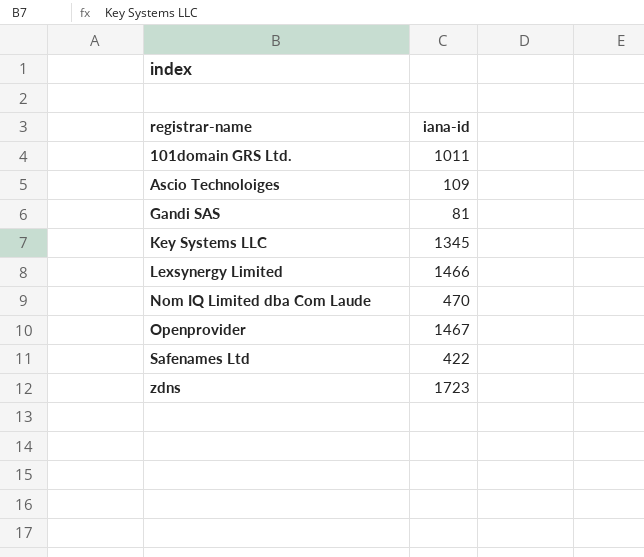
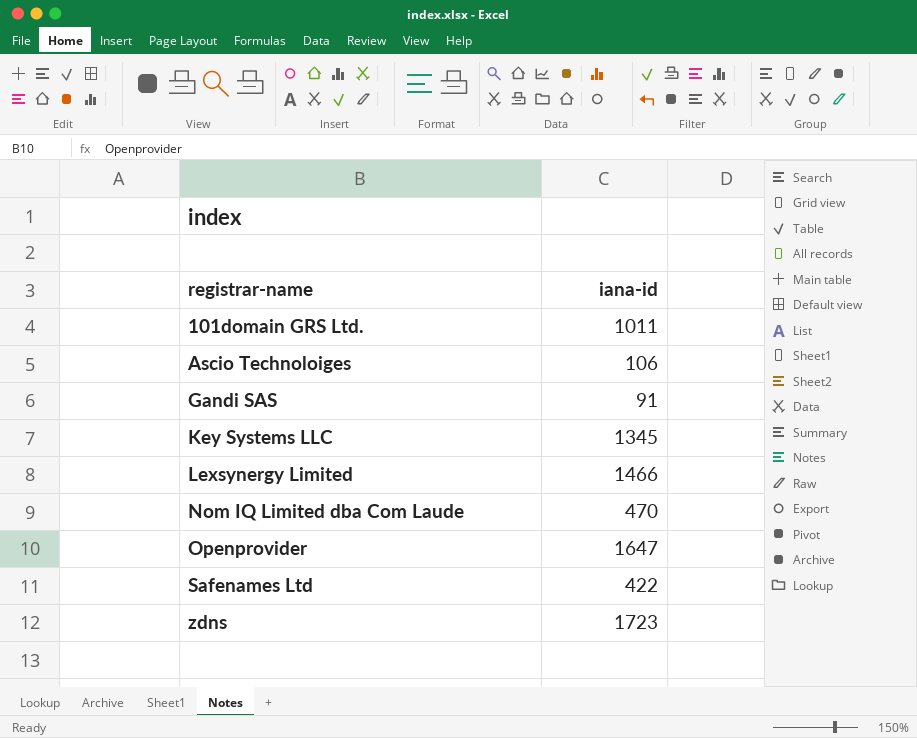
Ascio Technoloiges | iana-id: 109 -> 106
Gandi SAS | iana-id: 81 -> 91
Openprovider | iana-id: 1467 -> 1647

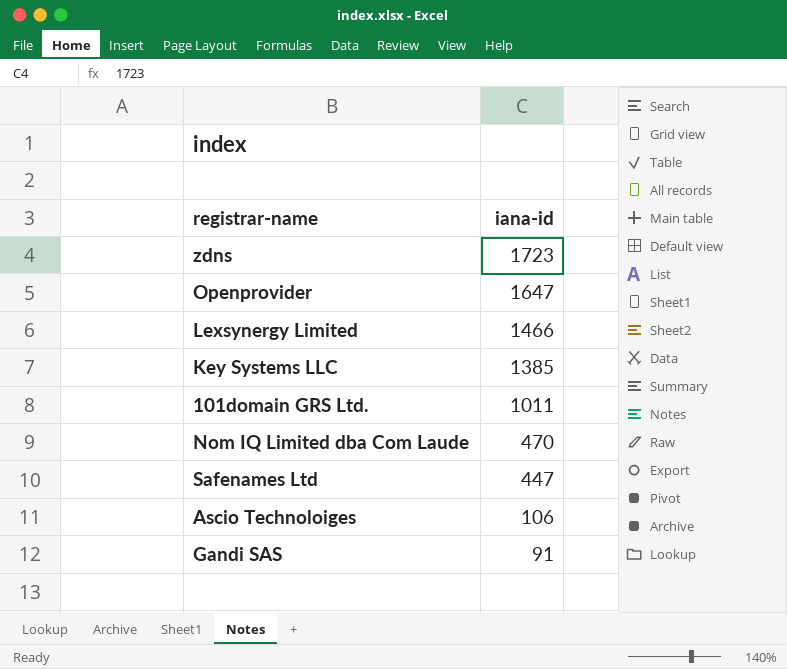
row order: registrar-name ascending -> iana-id descending
Key Systems LLC | iana-id: 1345 -> 1385
Safenames Ltd | iana-id: 422 -> 447

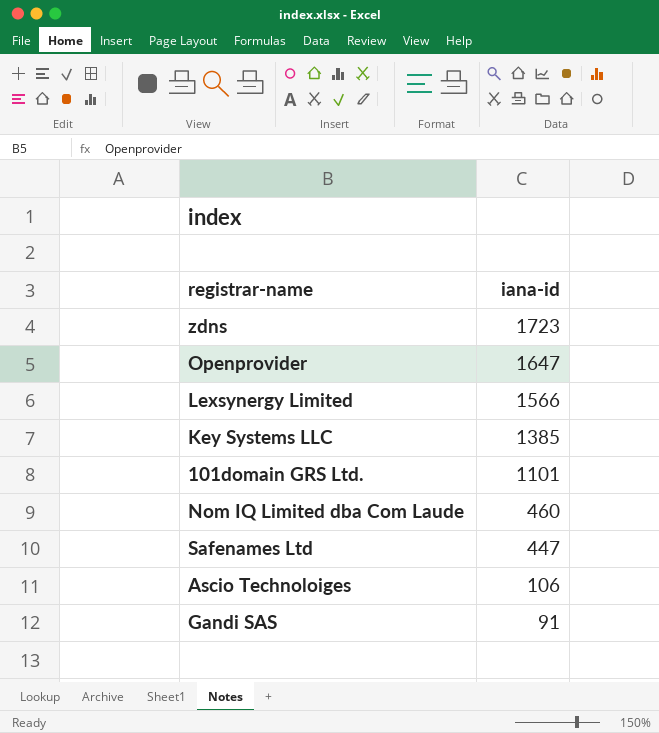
Lexsynergy Limited | iana-id: 1466 -> 1566
101domain GRS Ltd. | iana-id: 1011 -> 1101
Nom IQ Limited dba Com Laude | iana-id: 470 -> 460

